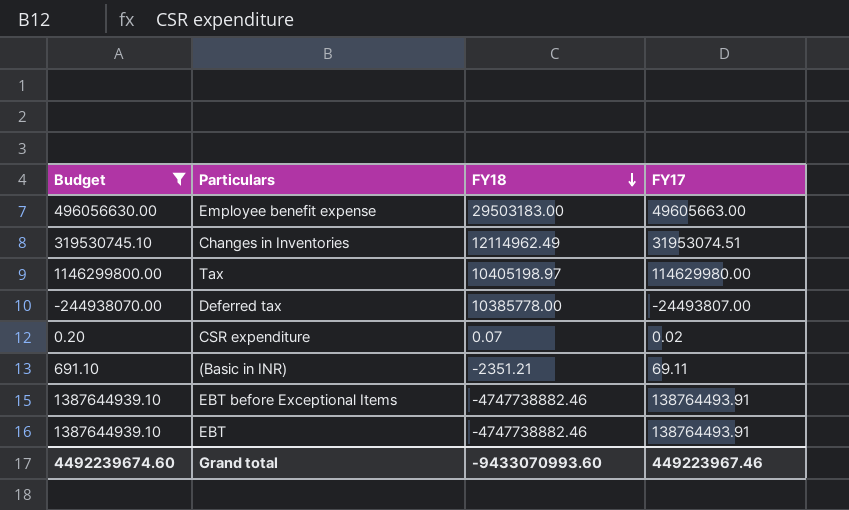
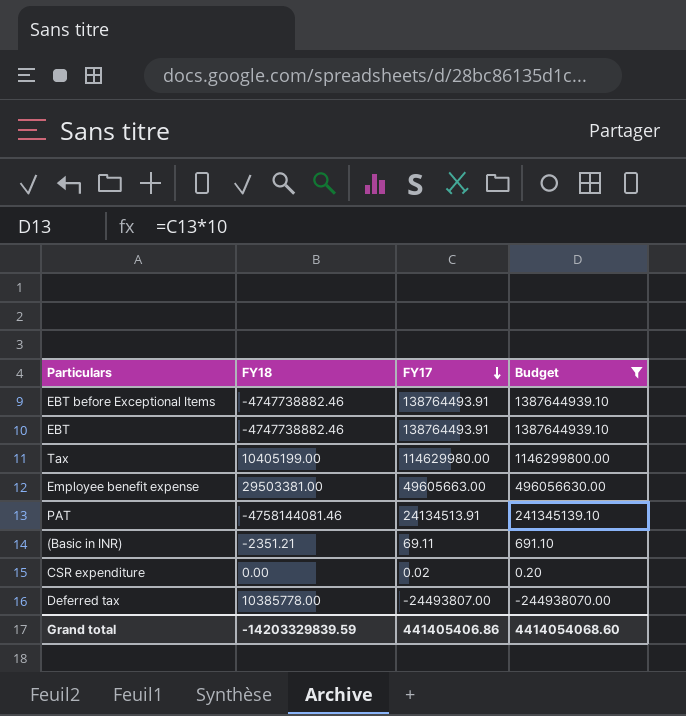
row order: FY18 descending -> FY17 descending
column Budget | position: 1 -> 4
row Changes in Inventories: 319530745.10 | 12114962.49 | 31953074.51 -> none
Tax | FY18: 10405198.97 -> 10405199.00
Employee benefit expense | FY18: 29503183.00 -> 29503381.00
row PAT: none -> -4758144081.46 | 24134513.91 | 241345139.10
CSR expenditure | FY18: 0.07 -> 0.00
Grand total | FY18: -9433070993.60 -> -14203329839.59
Grand total | FY17: 449223967.46 -> 441405406.86
Grand total | Budget: 4492239674.60 -> 4414054068.60

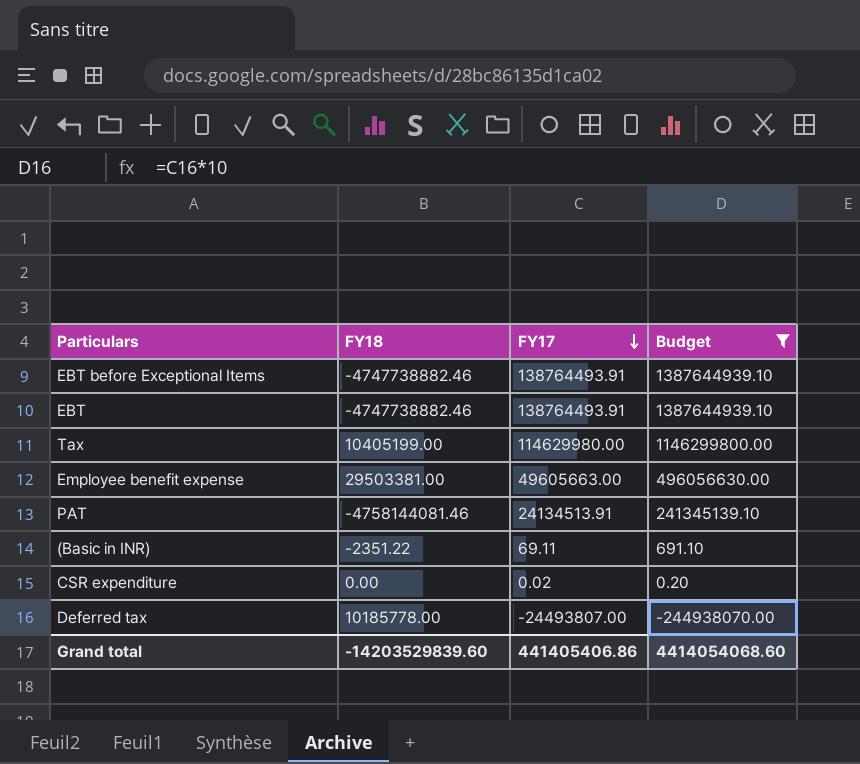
(Basic in INR) | FY18: -2351.21 -> -2351.22
Deferred tax | FY18: 10385778.00 -> 10185778.00
Grand total | FY18: -14203329839.59 -> -14203529839.60

